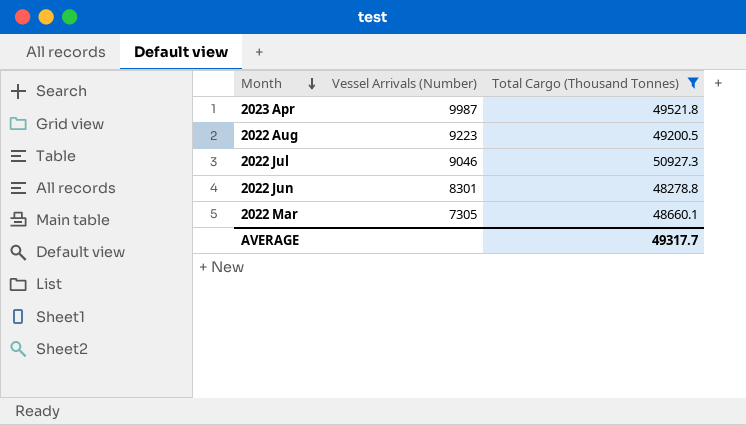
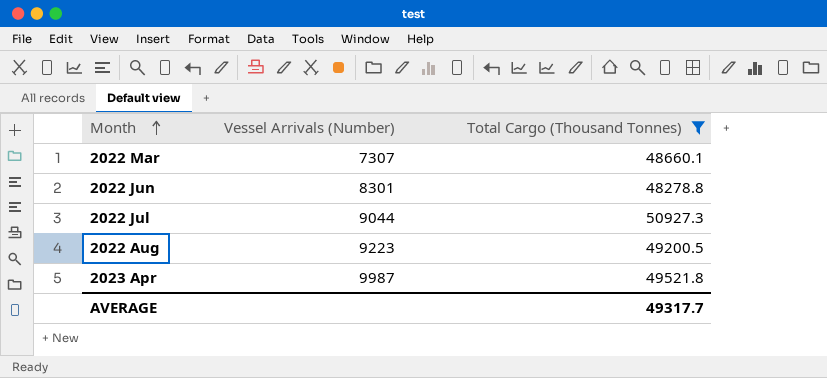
row order: Month descending -> Month ascending
2022 Mar | Vessel Arrivals (Number): 7305 -> 7307
2022 Jul | Vessel Arrivals (Number): 9046 -> 9044

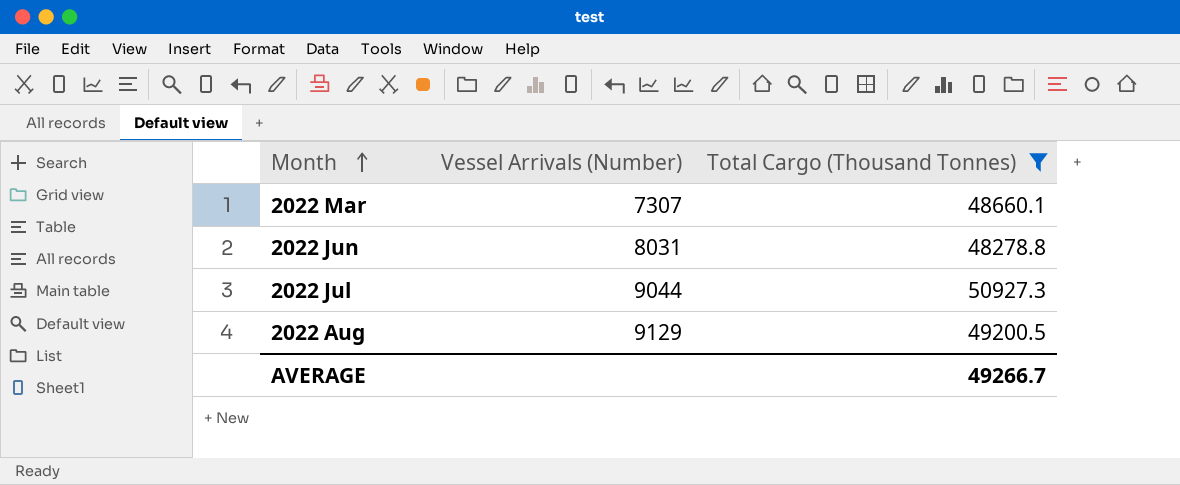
row 2023 Apr: 9987 | 49521.8 -> none
2022 Jun | Vessel Arrivals (Number): 8301 -> 8031
2022 Aug | Vessel Arrivals (Number): 9223 -> 9129
AVERAGE | Total Cargo (Thousand Tonnes): 49317.7 -> 49266.7

